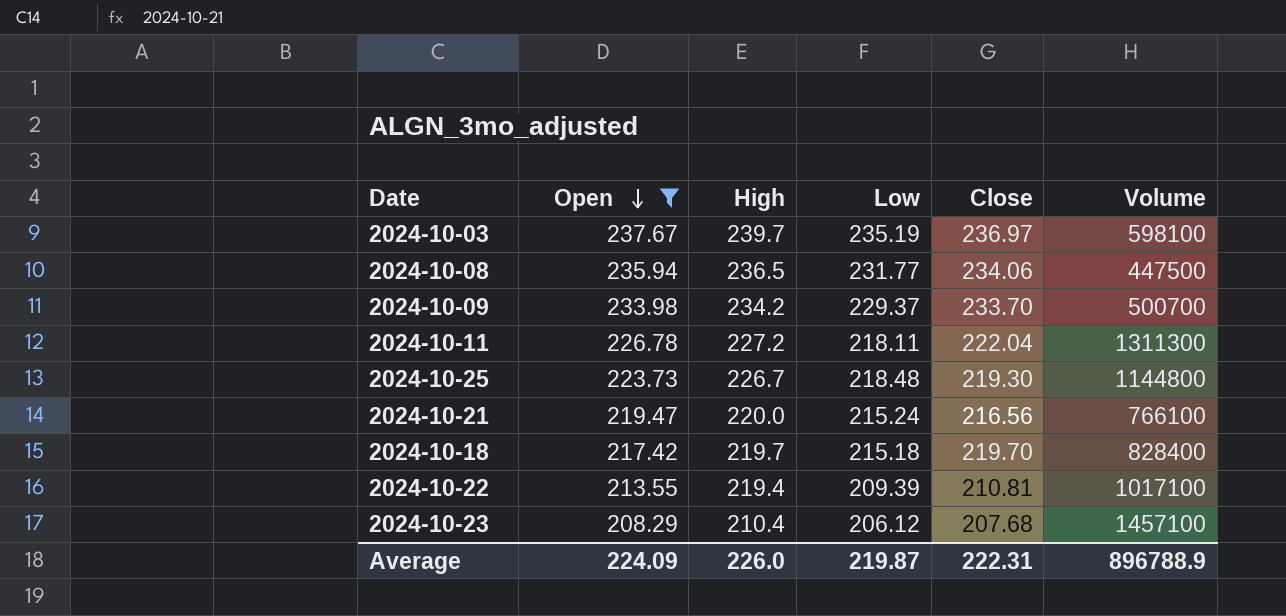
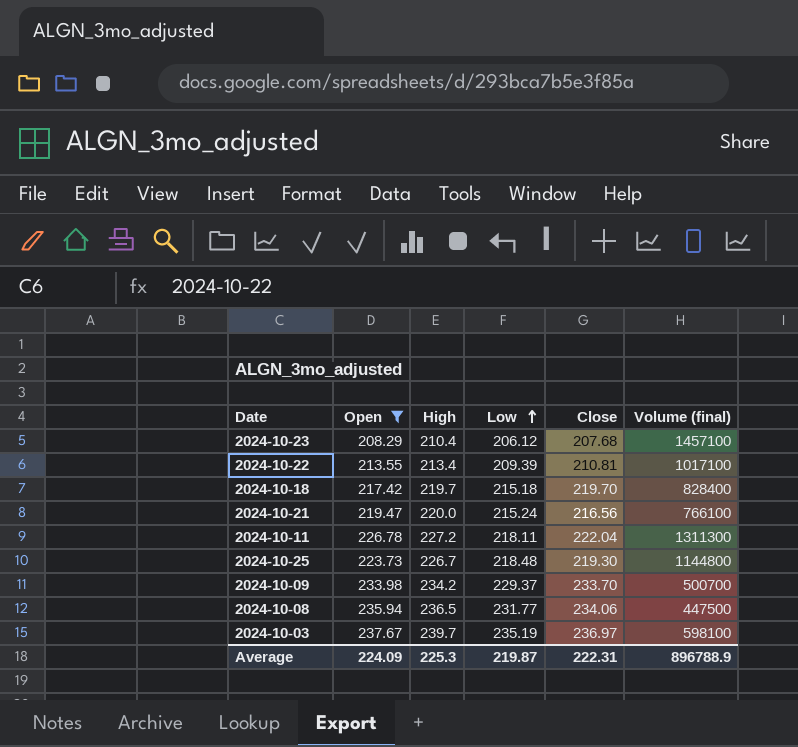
row order: Open descending -> Low ascending
column name: Volume -> Volume (final)
2024-10-22 | High: 219.4 -> 213.4
Average | High: 226.0 -> 225.3

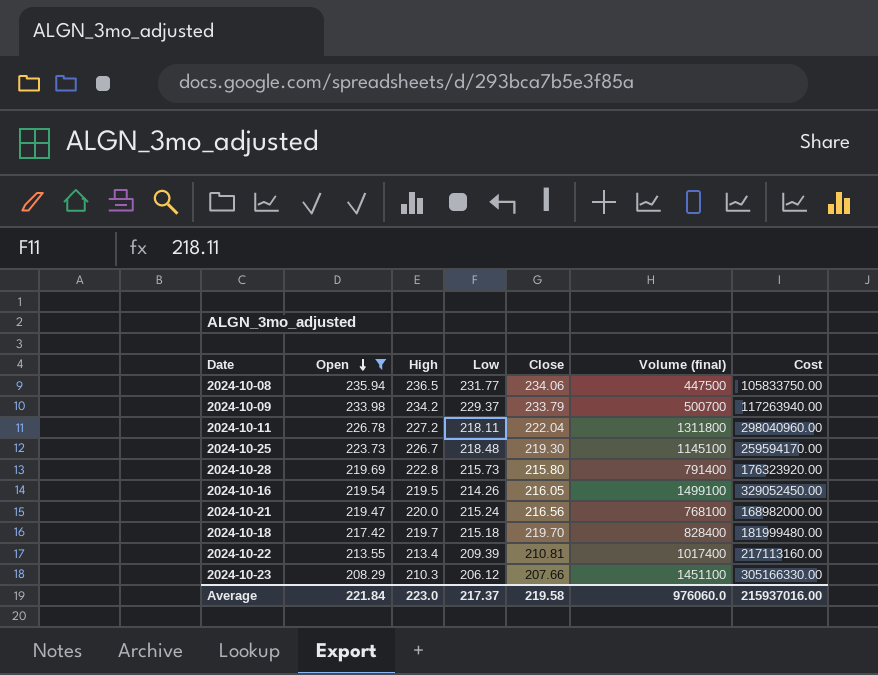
row order: Low ascending -> Open descending
column Cost | formula: none -> [High] * [Volume (final)]
row 2024-10-03: 237.67 | 239.7 | 235.19 | 236.97 | 598100 -> none
2024-10-09 | Close: 233.70 -> 233.79
2024-10-11 | Volume (final): 1311300 -> 1311800
2024-10-25 | Volume (final): 1144800 -> 1145100
row 2024-10-28: none -> 219.69 | 222.8 | 215.73 | 215.80 | 791400 | 176323920.00
row 2024-10-16: none -> 219.54 | 219.5 | 214.26 | 216.05 | 1499100 | 329052450.00
2024-10-21 | Volume (final): 766100 -> 768100
2024-10-22 | Volume (final): 1017100 -> 1017400
2024-10-23 | High: 210.4 -> 210.3
2024-10-23 | Close: 207.68 -> 207.66
2024-10-23 | Volume (final): 1457100 -> 1451100
Average | Open: 224.09 -> 221.84
Average | High: 225.3 -> 223.0
Average | Low: 219.87 -> 217.37
Average | Close: 222.31 -> 219.58
Average | Volume (final): 896788.9 -> 976060.0

